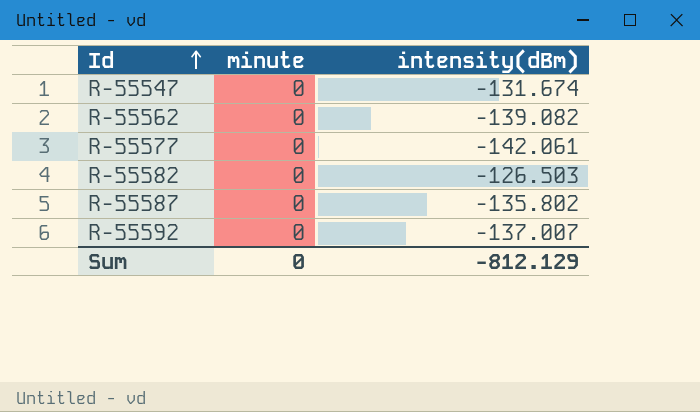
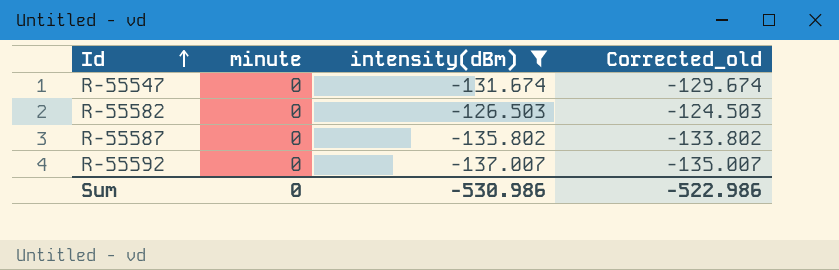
filter: none -> intensity(dBm) >= -137.007
column Corrected_old | formula: none -> [intensity(dBm)] + 2
Sum | intensity(dBm): -812.129 -> -530.986

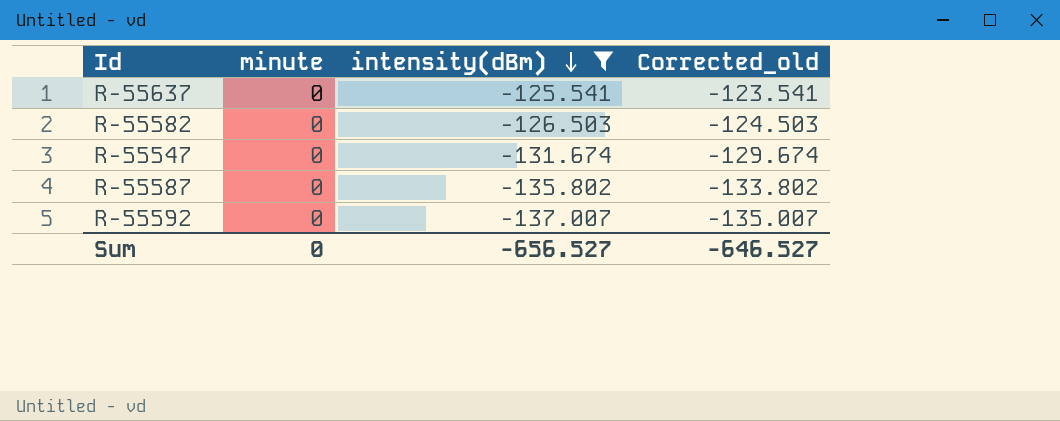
row order: Id ascending -> intensity(dBm) descending
row R-55637: none -> 0 | -125.541 | -123.541
Sum | intensity(dBm): -530.986 -> -656.527
Sum | Corrected_old: -522.986 -> -646.527

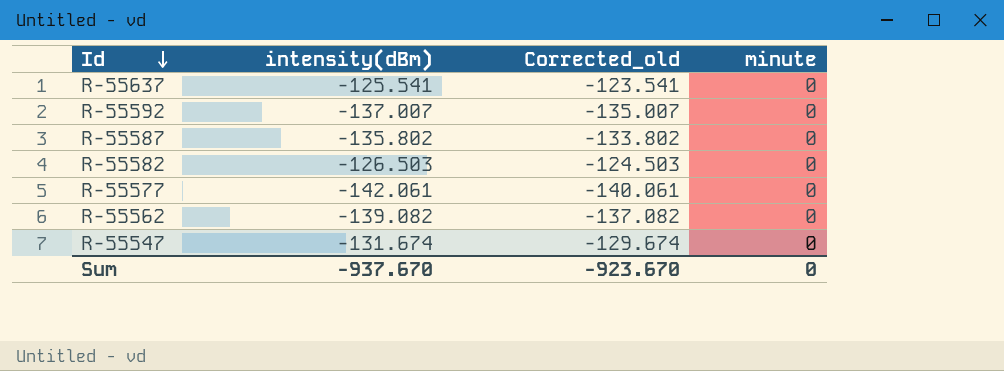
filter: intensity(dBm) >= -137.007 -> none
row order: intensity(dBm) descending -> Id descending
column minute | position: 2 -> 4
Sum | intensity(dBm): -656.527 -> -937.670
Sum | Corrected_old: -646.527 -> -923.670

